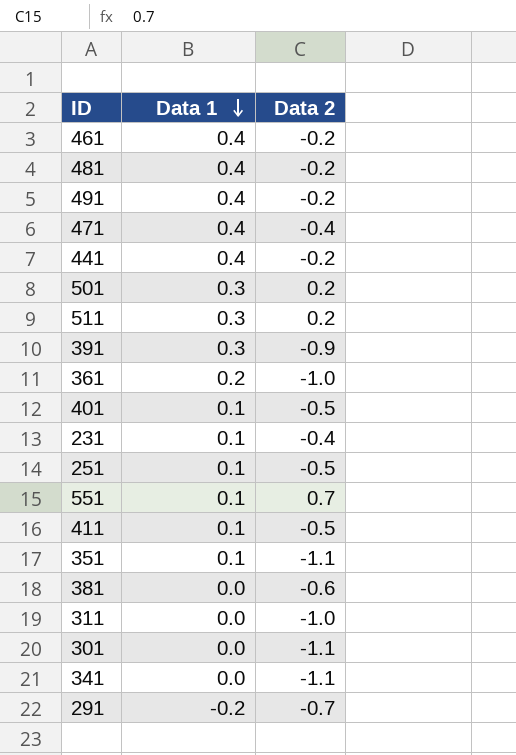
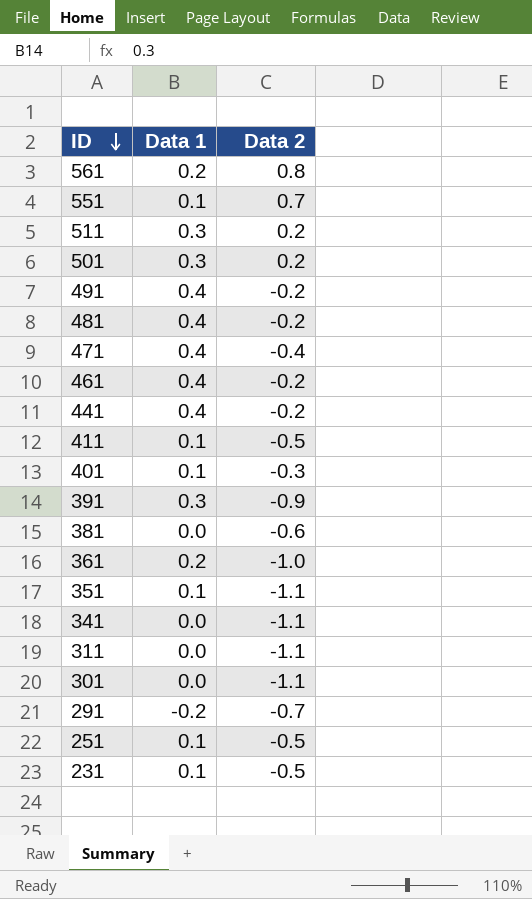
row order: Data 1 descending -> ID descending
row 561: none -> 0.2 | 0.8
401 | Data 2: -0.5 -> -0.3
311 | Data 2: -1.0 -> -1.1
231 | Data 2: -0.4 -> -0.5

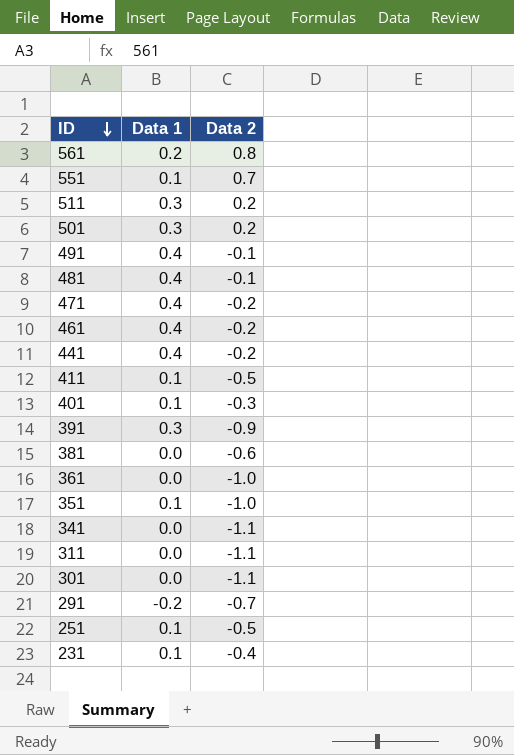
491 | Data 2: -0.2 -> -0.1
481 | Data 2: -0.2 -> -0.1
471 | Data 2: -0.4 -> -0.2
361 | Data 1: 0.2 -> 0.0
351 | Data 2: -1.1 -> -1.0
231 | Data 2: -0.5 -> -0.4

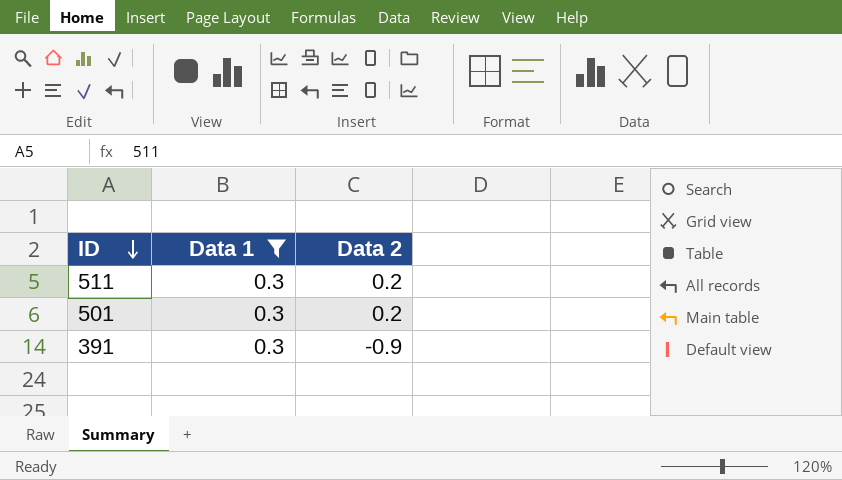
filter: none -> Data 1 = 0.3

